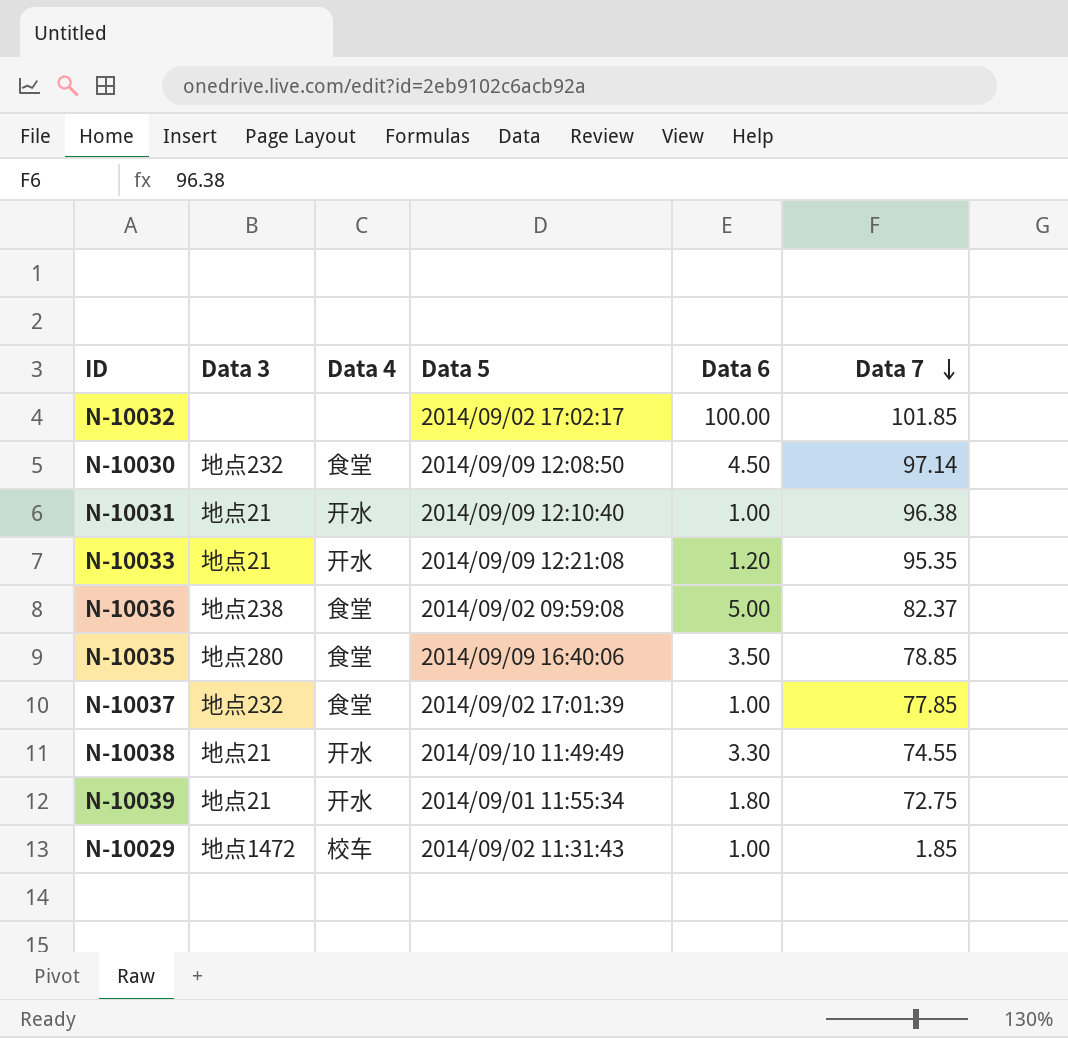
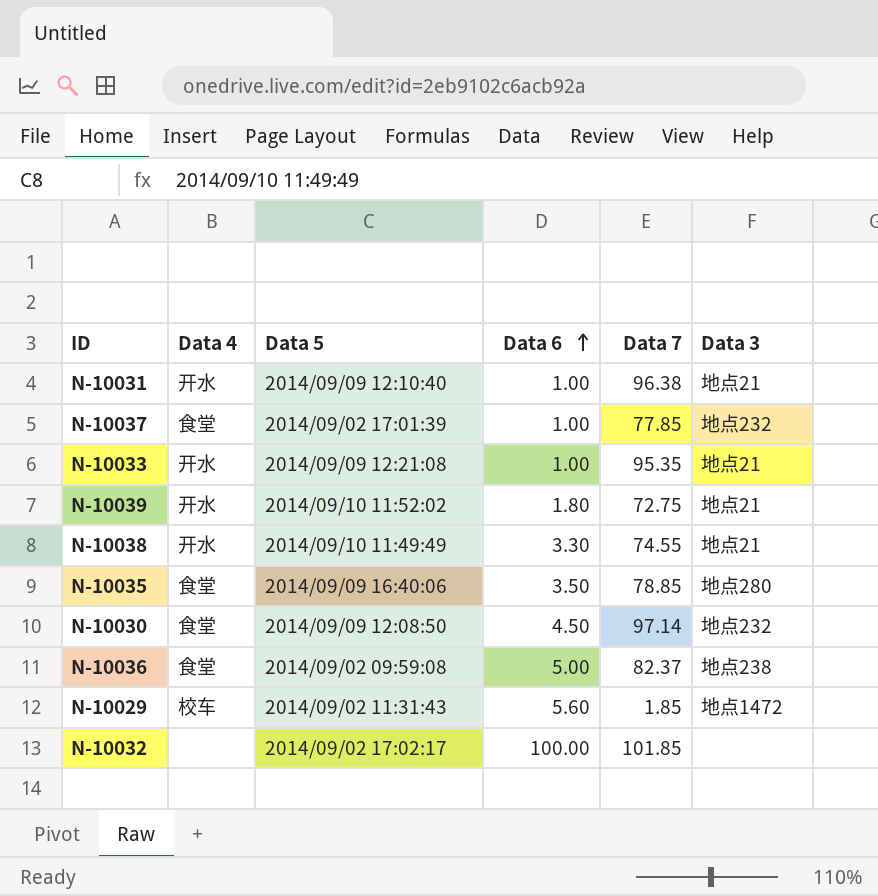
row order: Data 7 descending -> Data 6 ascending
column Data 3 | position: 2 -> 6
N-10033 | Data 6: 1.20 -> 1.00
N-10039 | Data 5: 2014/09/01 11:55:34 -> 2014/09/10 11:52:02
N-10029 | Data 6: 1.00 -> 5.60

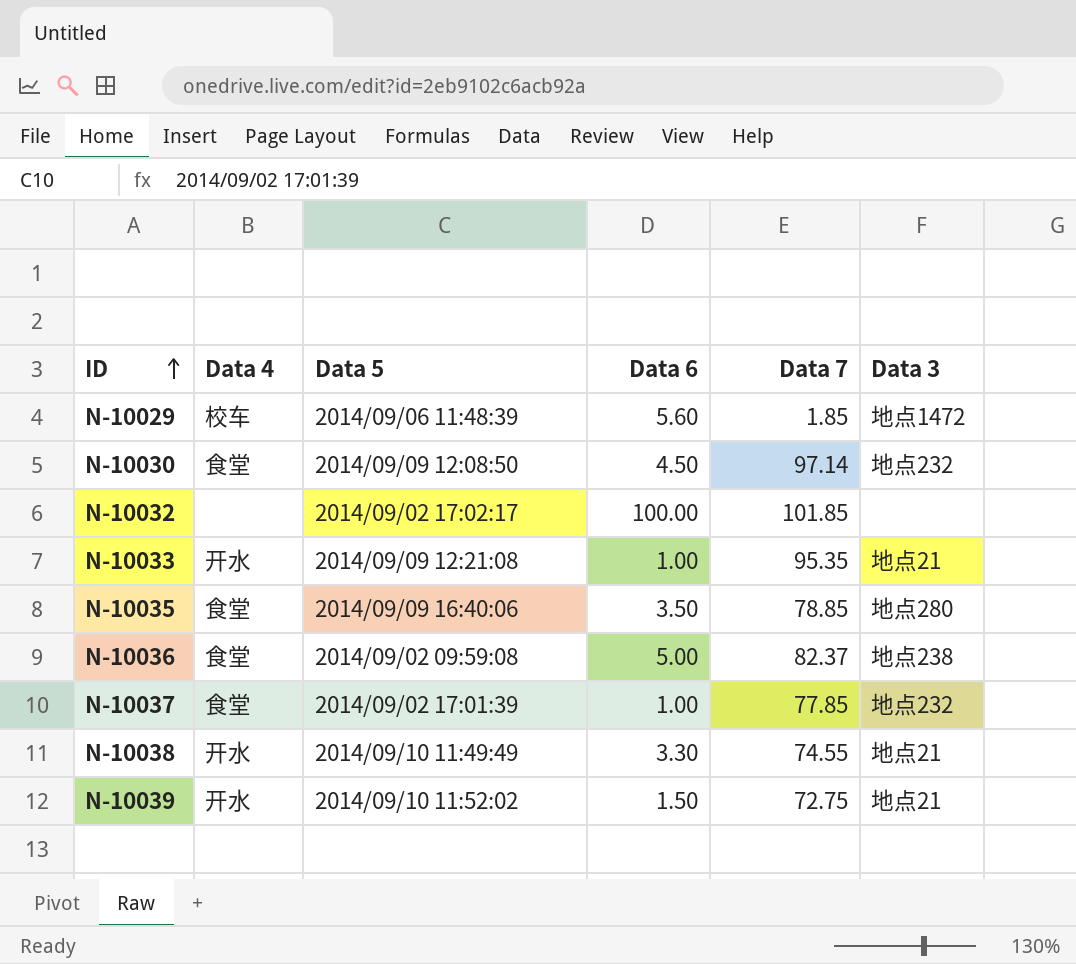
row order: Data 6 ascending -> ID ascending
row N-10031: 开水 | 2014/09/09 12:10:40 | 1.00 | 96.38 | 地点21 -> none
N-10029 | Data 5: 2014/09/02 11:31:43 -> 2014/09/06 11:48:39
N-10039 | Data 6: 1.80 -> 1.50

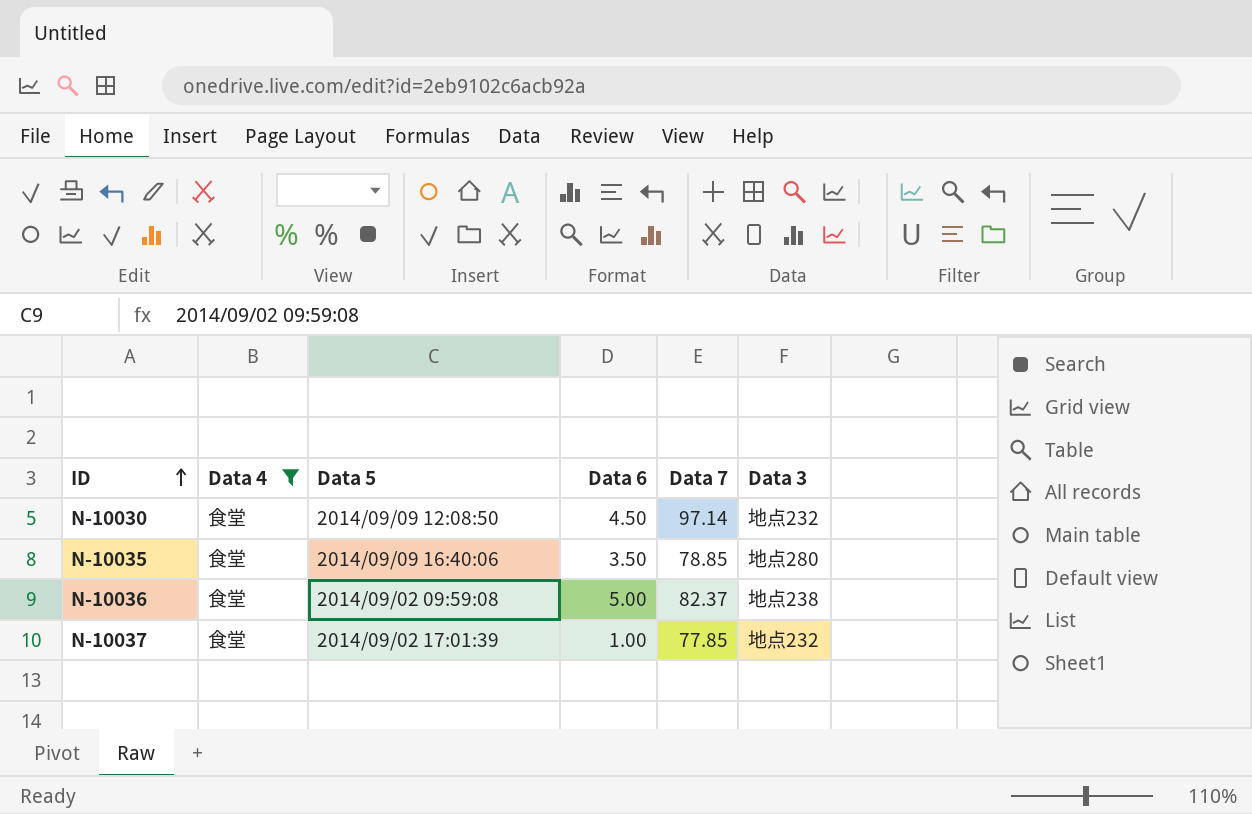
filter: none -> Data 4 = 食堂

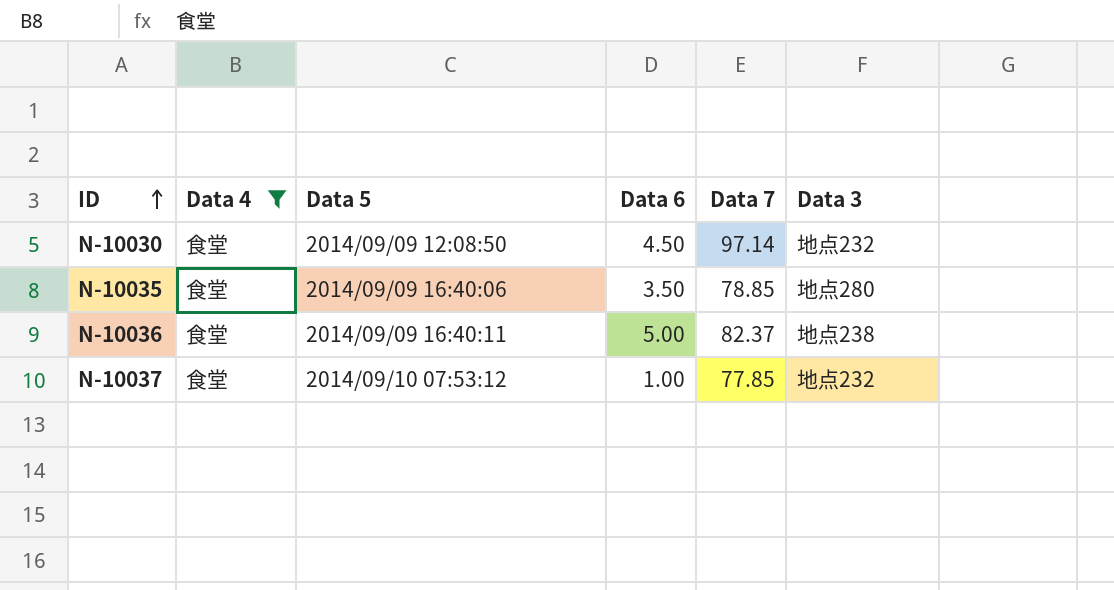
N-10036 | Data 5: 2014/09/02 09:59:08 -> 2014/09/09 16:40:11
N-10037 | Data 5: 2014/09/02 17:01:39 -> 2014/09/10 07:53:12

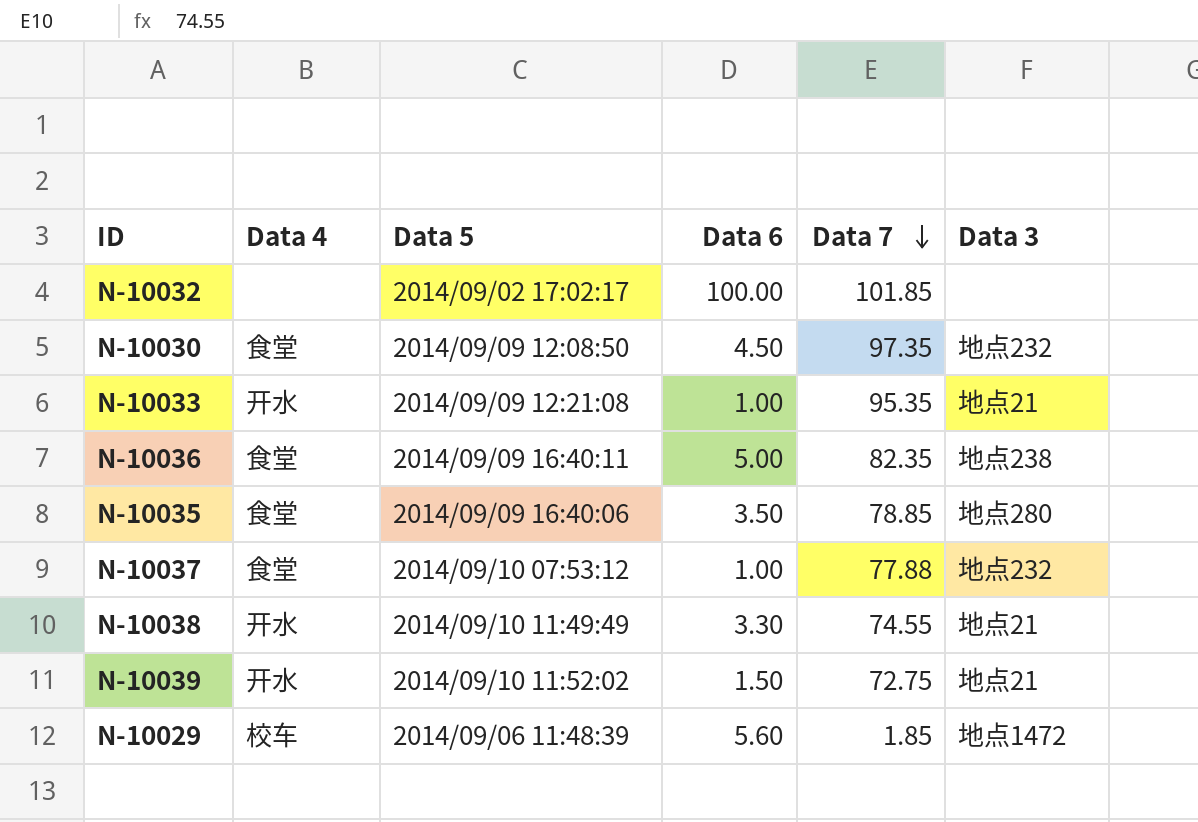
filter: Data 4 = 食堂 -> none
row order: ID ascending -> Data 7 descending
N-10030 | Data 7: 97.14 -> 97.35
N-10036 | Data 7: 82.37 -> 82.35
N-10037 | Data 7: 77.85 -> 77.88

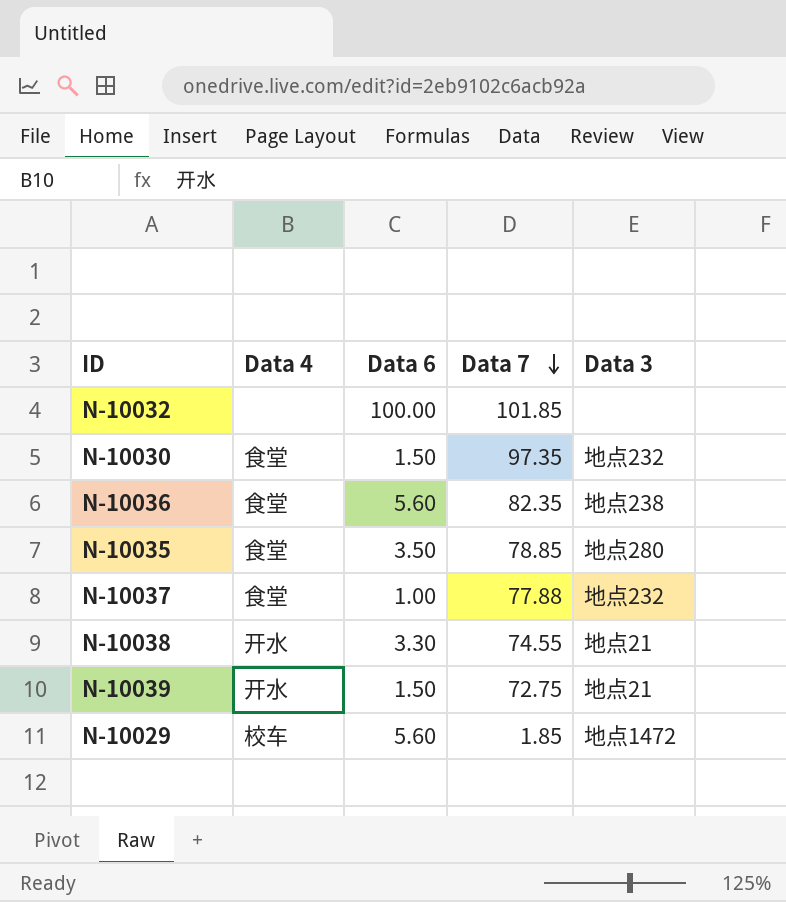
column Data 5 | position: 3 -> none
row N-10033: 开水 | 2014/09/09 12:21:08 | 1.00 | 95.35 | 地点21 -> none
N-10030 | Data 6: 4.50 -> 1.50
N-10036 | Data 6: 5.00 -> 5.60

